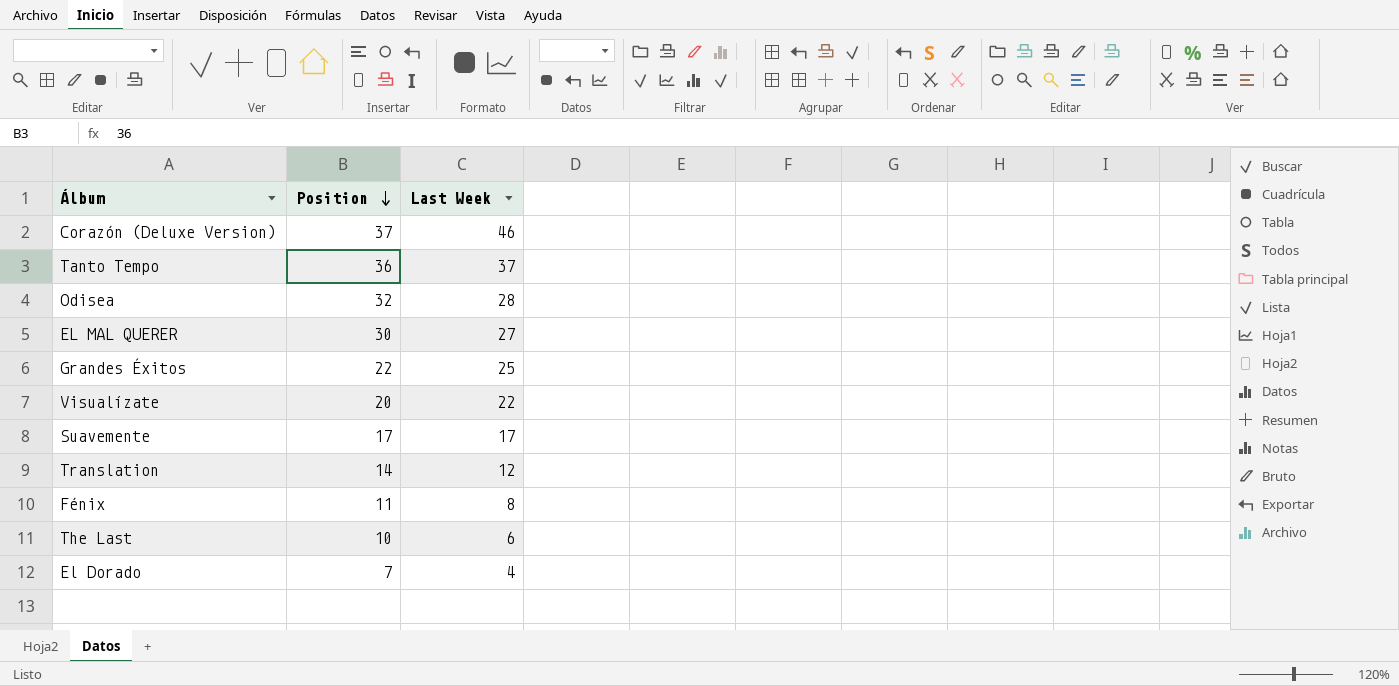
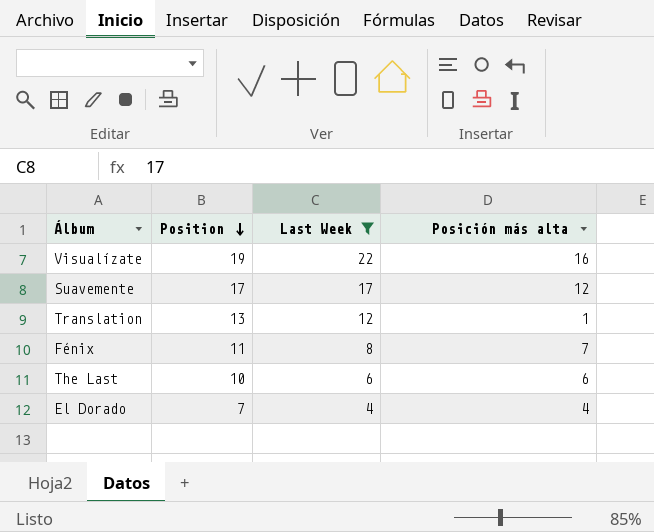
filter: none -> Last Week <= 22
column Posición más alta | position: none -> 4
Visualízate | Position: 20 -> 19
Translation | Position: 14 -> 13

